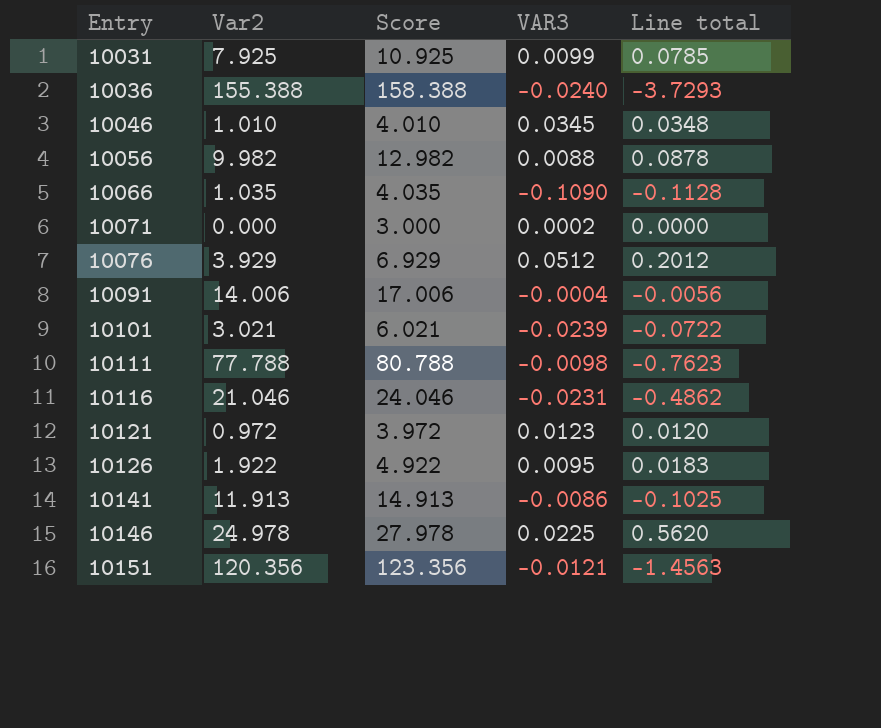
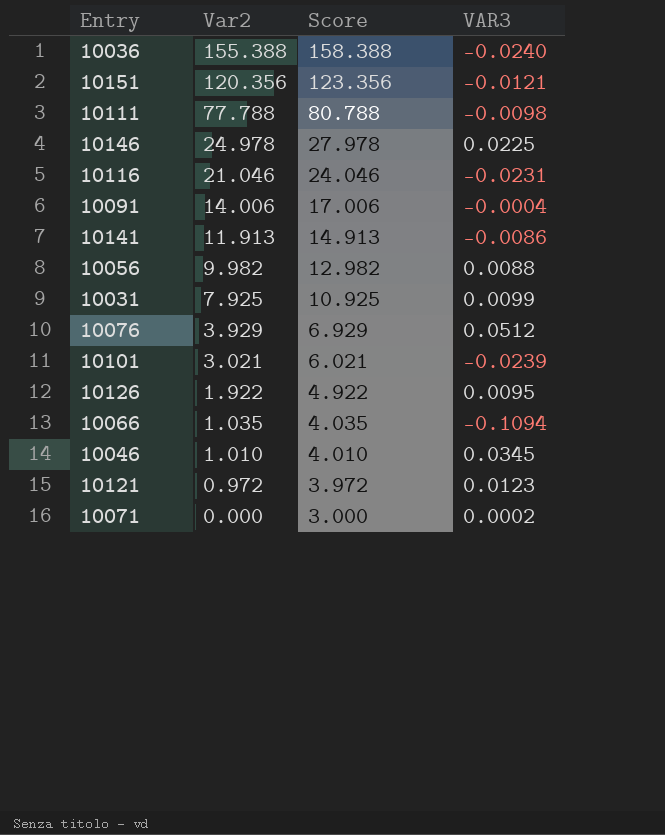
row order: Entry ascending -> Var2 descending
column Line total | formula: [Var2] * [VAR3] -> none
10066 | VAR3: -0.1090 -> -0.1094

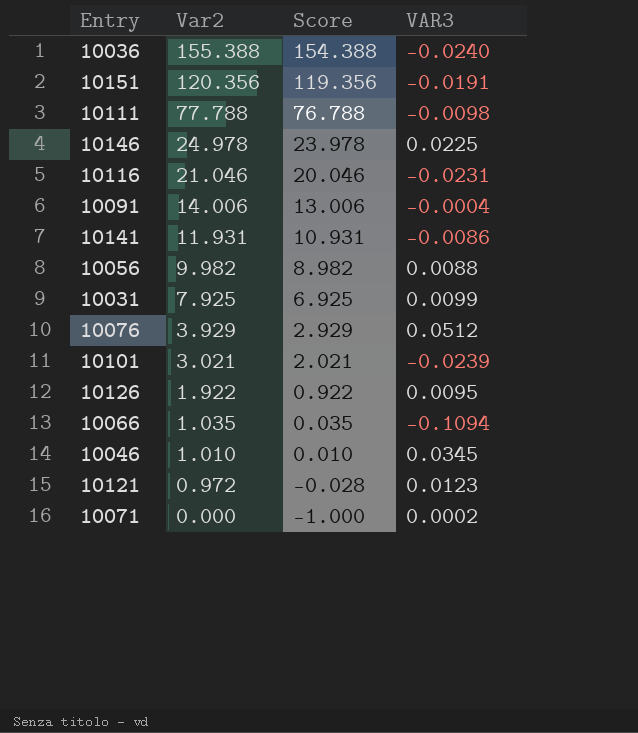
column Score | formula: [Var2] + 3 -> [Var2] - 1
10151 | VAR3: -0.0121 -> -0.0191
10141 | Var2: 11.913 -> 11.931

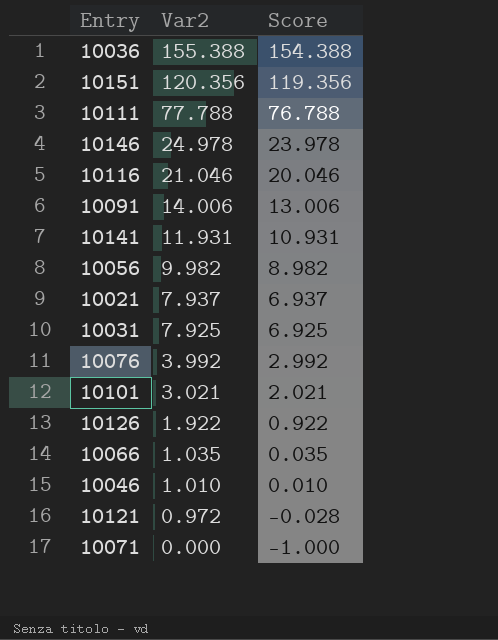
column VAR3 | position: 4 -> none
row 10021: none -> 7.937 | 6.937
10076 | Var2: 3.929 -> 3.992
10076 | Score: 2.929 -> 2.992

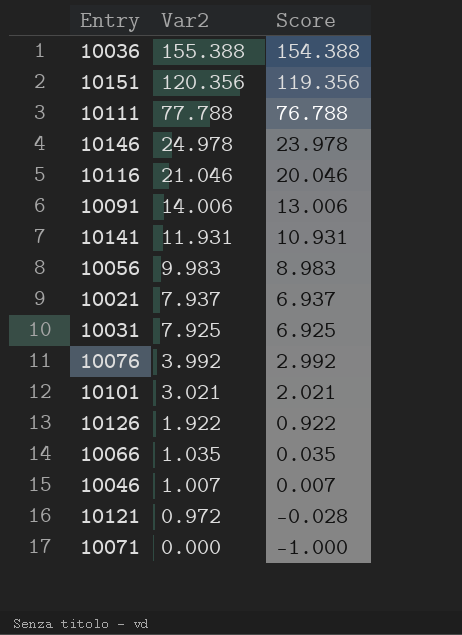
10056 | Var2: 9.982 -> 9.983
10056 | Score: 8.982 -> 8.983
10046 | Var2: 1.010 -> 1.007
10046 | Score: 0.010 -> 0.007

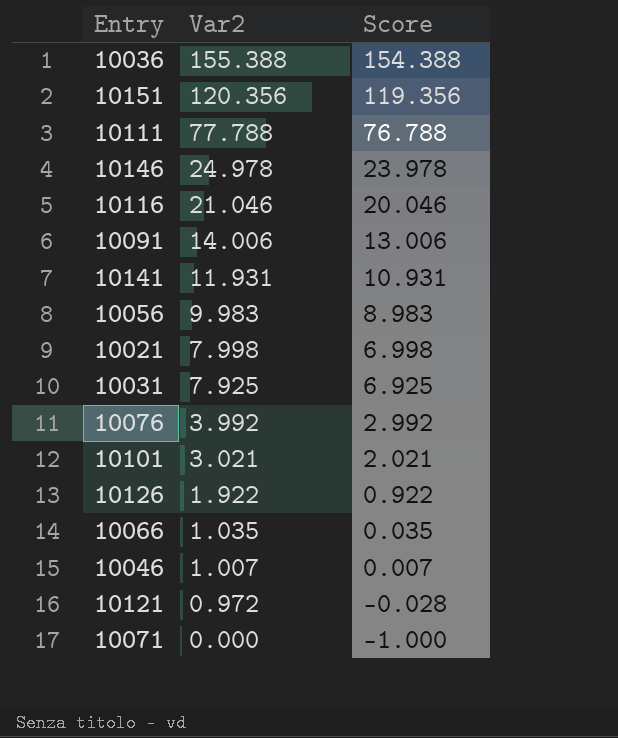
10021 | Var2: 7.937 -> 7.998
10021 | Score: 6.937 -> 6.998

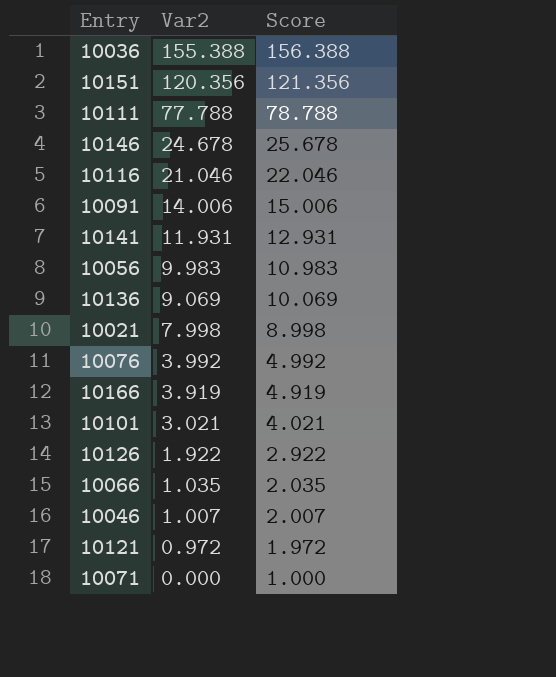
column Score | formula: [Var2] - 1 -> [Var2] + 1
row 10031: 7.925 | 6.925 -> none
10146 | Var2: 24.978 -> 24.678
row 10136: none -> 9.069 | 10.069
row 10166: none -> 3.919 | 4.919

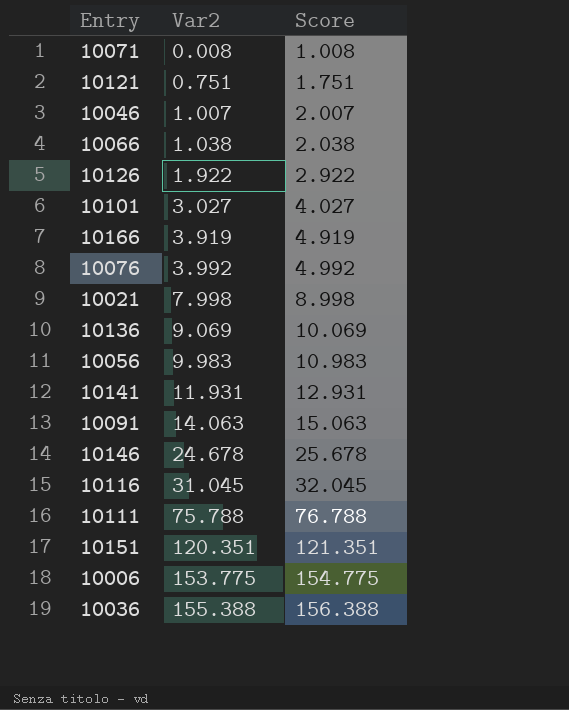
row order: Var2 descending -> Var2 ascending
10071 | Var2: 0.000 -> 0.008
10071 | Score: 1.000 -> 1.008
10121 | Var2: 0.972 -> 0.751
10121 | Score: 1.972 -> 1.751
10066 | Var2: 1.035 -> 1.038
10066 | Score: 2.035 -> 2.038
10101 | Var2: 3.021 -> 3.027
10101 | Score: 4.021 -> 4.027
10091 | Var2: 14.006 -> 14.063
10091 | Score: 15.006 -> 15.063
10116 | Var2: 21.046 -> 31.045
10116 | Score: 22.046 -> 32.045
10111 | Var2: 77.788 -> 75.788
10111 | Score: 78.788 -> 76.788
10151 | Var2: 120.356 -> 120.351
10151 | Score: 121.356 -> 121.351
row 10006: none -> 153.775 | 154.775

